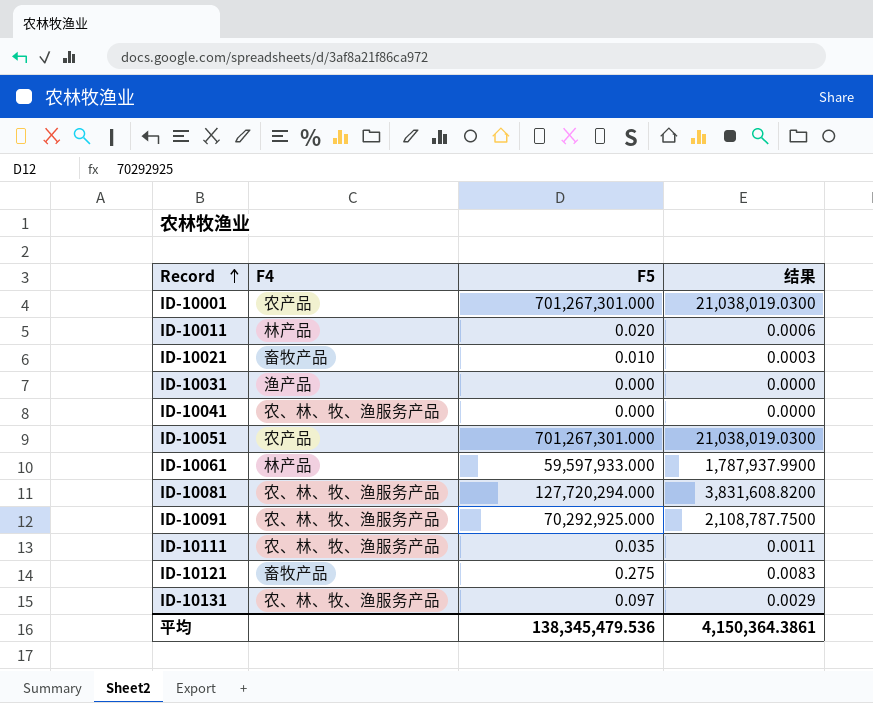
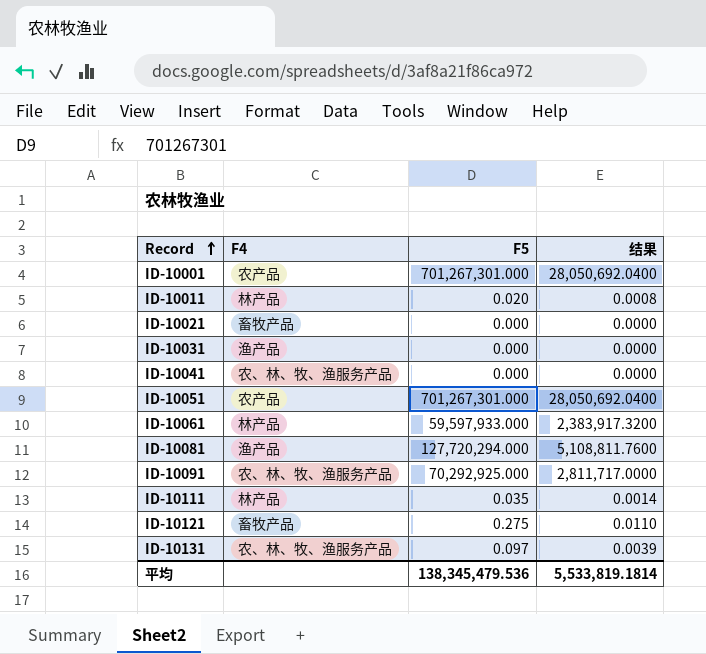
column 结果 | formula: [F5] * 0.03 -> [F5] * 0.04
ID-10021 | F5: 0.010 -> 0.000
ID-10081 | F4: 农、林、牧、渔服务产品 -> 渔产品
ID-10111 | F4: 农、林、牧、渔服务产品 -> 林产品
平均 | 结果: 4,150,364.3861 -> 5,533,819.1814

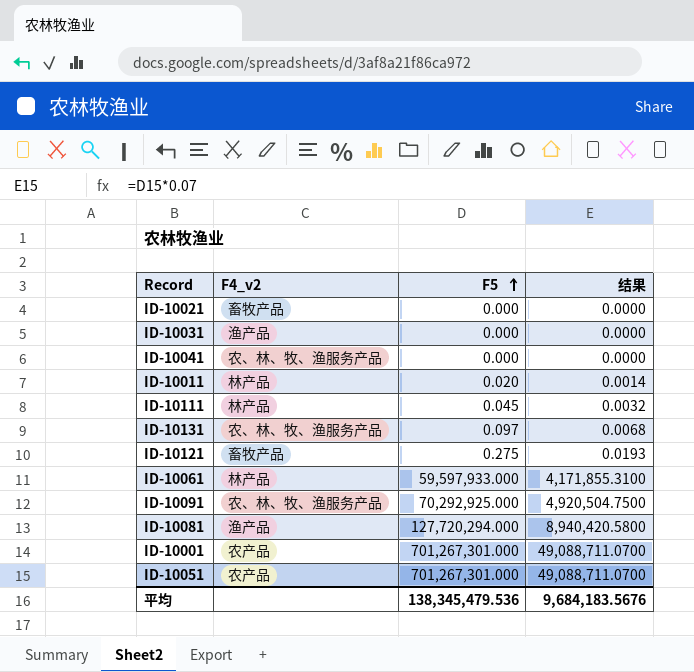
row order: Record ascending -> F5 ascending
column name: F4 -> F4_v2
column 结果 | formula: [F5] * 0.04 -> [F5] * 0.07
ID-10111 | F5: 0.035 -> 0.045
平均 | 结果: 5,533,819.1814 -> 9,684,183.5676

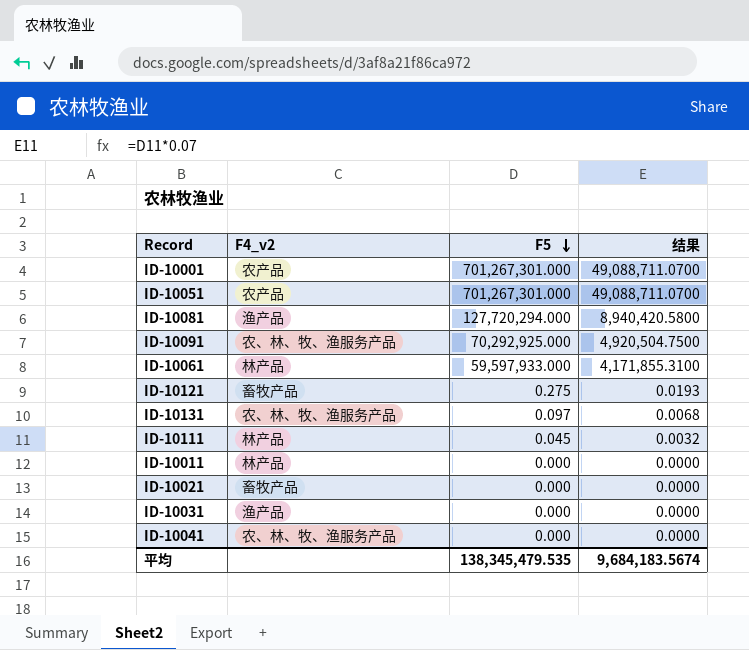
row order: F5 ascending -> F5 descending
ID-10011 | F5: 0.020 -> 0.000
ID-10011 | 结果: 0.0014 -> 0.0000
平均 | F5: 138,345,479.536 -> 138,345,479.535
平均 | 结果: 9,684,183.5676 -> 9,684,183.5674

